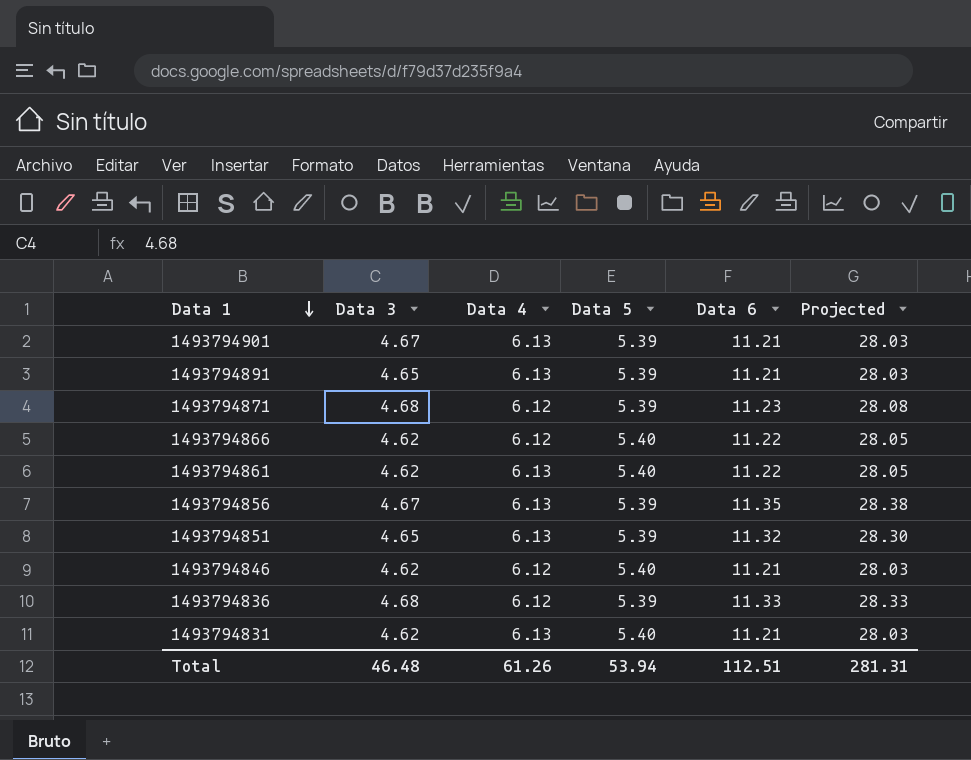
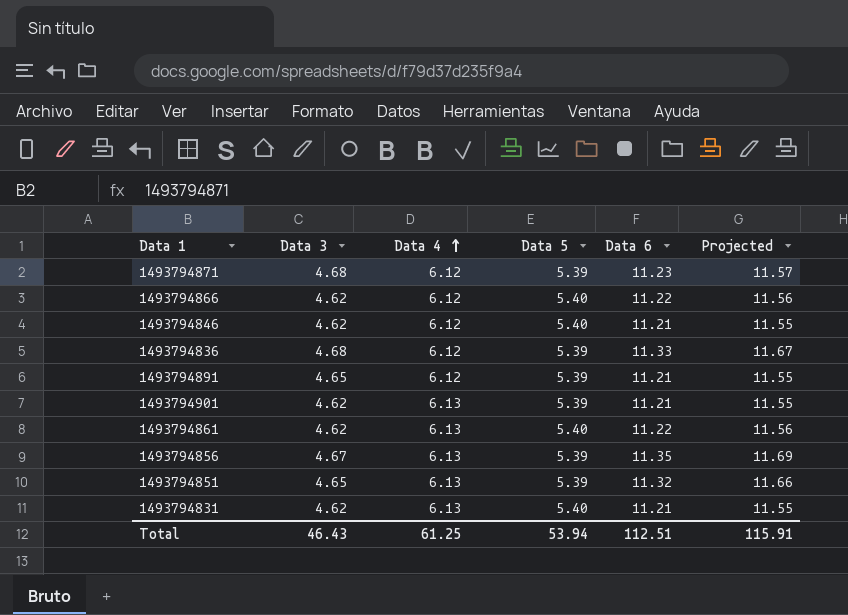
row order: Data 1 descending -> Data 4 ascending
column Projected | formula: [Data 6] * 2.5 -> [Data 6] * 1.03
1493794891 | Data 4: 6.13 -> 6.12
1493794901 | Data 3: 4.67 -> 4.62
Total | Data 3: 46.48 -> 46.43
Total | Data 4: 61.26 -> 61.25
Total | Projected: 281.31 -> 115.91

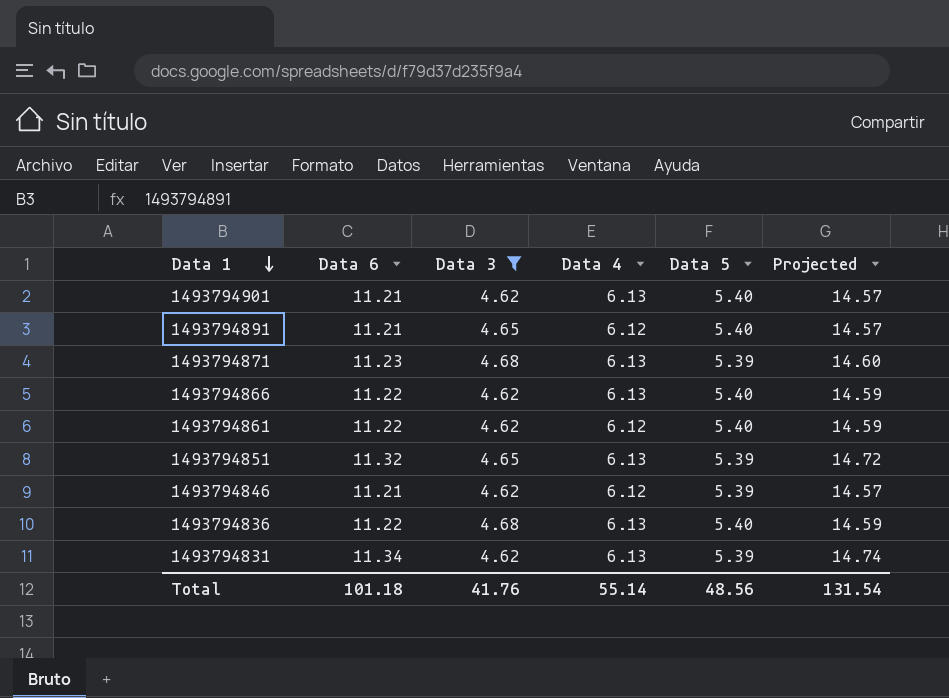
filter: none -> Data 3 != 4.67
row order: Data 4 ascending -> Data 1 descending
column Data 6 | position: 5 -> 2
column Projected | formula: [Data 6] * 1.03 -> [Data 6] * 1.3
1493794901 | Data 5: 5.39 -> 5.40
1493794891 | Data 5: 5.39 -> 5.40
1493794871 | Data 4: 6.12 -> 6.13
1493794866 | Data 4: 6.12 -> 6.13
1493794861 | Data 4: 6.13 -> 6.12
1493794846 | Data 5: 5.40 -> 5.39
1493794836 | Data 6: 11.33 -> 11.22
1493794836 | Data 4: 6.12 -> 6.13
1493794836 | Data 5: 5.39 -> 5.40
1493794831 | Data 6: 11.21 -> 11.34
1493794831 | Data 5: 5.40 -> 5.39
Total | Data 6: 112.51 -> 101.18
Total | Data 3: 46.43 -> 41.76
Total | Data 4: 61.25 -> 55.14
Total | Data 5: 53.94 -> 48.56
Total | Projected: 115.91 -> 131.54

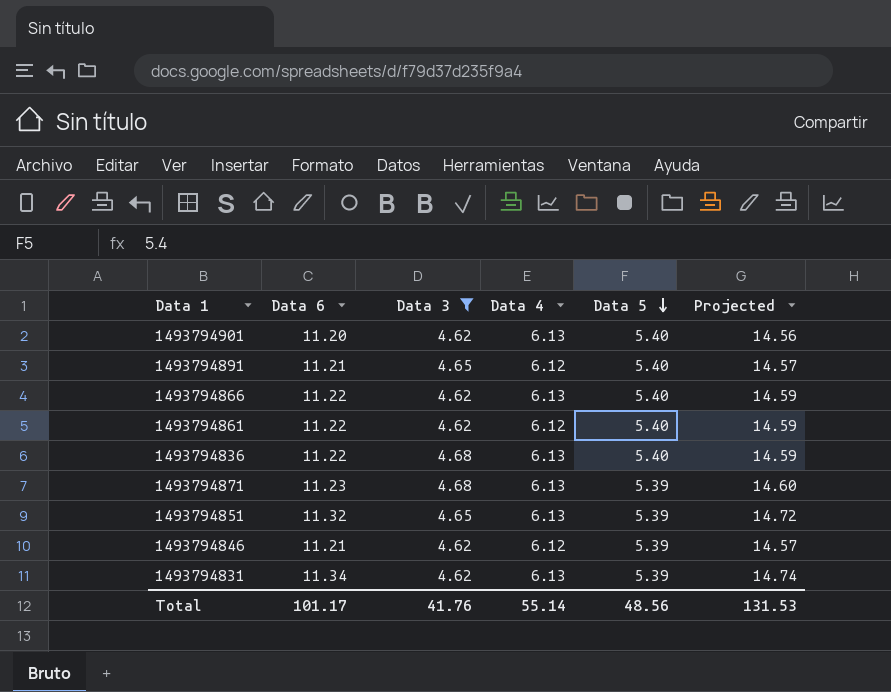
row order: Data 1 descending -> Data 5 descending
1493794901 | Data 6: 11.21 -> 11.20
1493794901 | Projected: 14.57 -> 14.56
Total | Data 6: 101.18 -> 101.17
Total | Projected: 131.54 -> 131.53

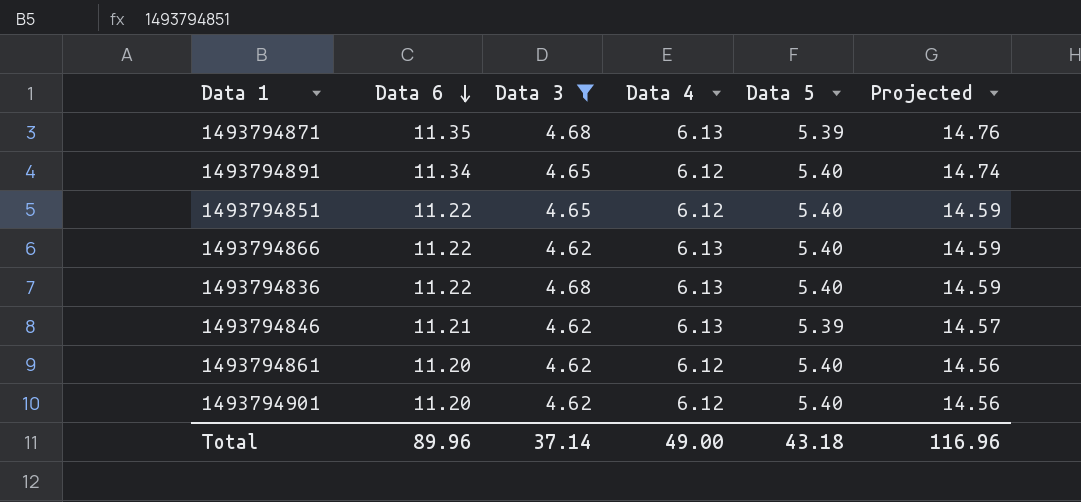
row order: Data 5 descending -> Data 6 descending
row 1493794831: 11.34 | 4.62 | 6.13 | 5.39 | 14.74 -> none
1493794871 | Data 6: 11.23 -> 11.35
1493794871 | Projected: 14.60 -> 14.76
1493794891 | Data 6: 11.21 -> 11.34
1493794891 | Projected: 14.57 -> 14.74
1493794851 | Data 6: 11.32 -> 11.22
1493794851 | Data 4: 6.13 -> 6.12
1493794851 | Data 5: 5.39 -> 5.40
1493794851 | Projected: 14.72 -> 14.59
1493794846 | Data 4: 6.12 -> 6.13
1493794861 | Data 6: 11.22 -> 11.20
1493794861 | Projected: 14.59 -> 14.56
1493794901 | Data 4: 6.13 -> 6.12
Total | Data 6: 101.17 -> 89.96
Total | Data 3: 41.76 -> 37.14
Total | Data 4: 55.14 -> 49.00
Total | Data 5: 48.56 -> 43.18
Total | Projected: 131.53 -> 116.96

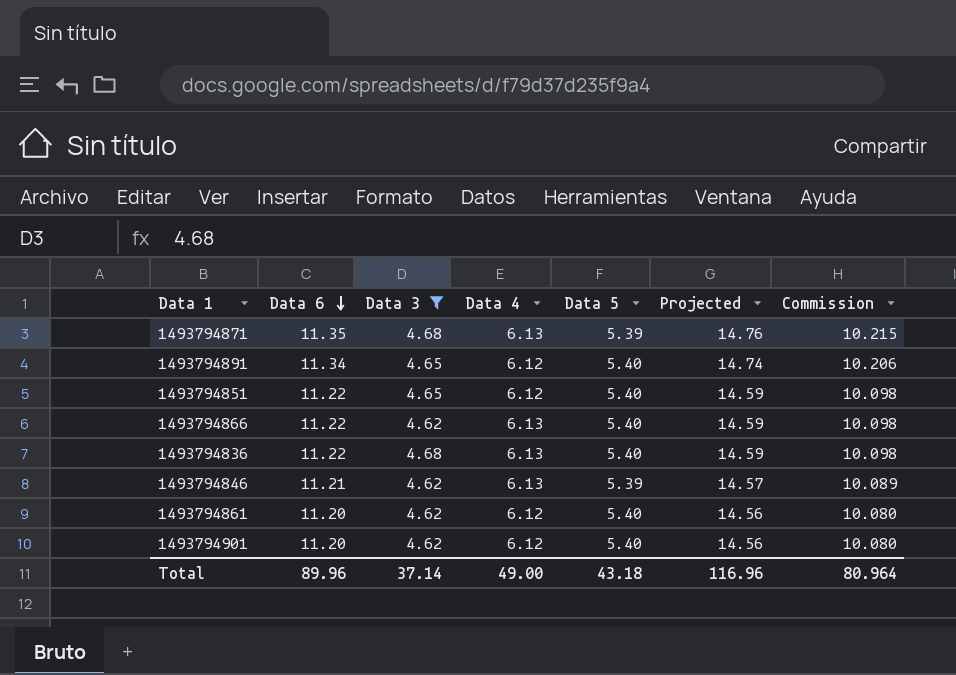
column Commission | formula: none -> [Data 6] * 0.9

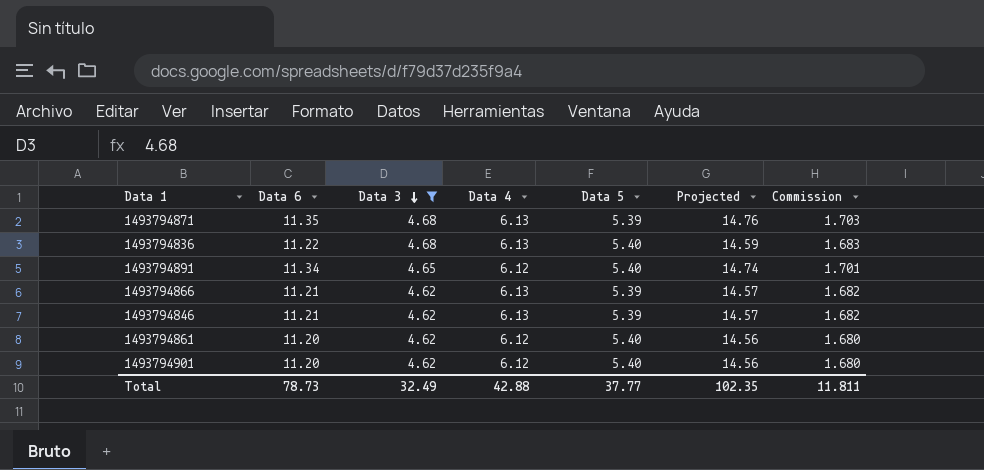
row order: Data 6 descending -> Data 3 descending
column Commission | formula: [Data 6] * 0.9 -> [Data 6] * 0.15
row 1493794851: 11.22 | 4.65 | 6.12 | 5.40 | 14.59 | 10.098 -> none
1493794866 | Data 6: 11.22 -> 11.21
1493794866 | Data 5: 5.40 -> 5.39
1493794866 | Projected: 14.59 -> 14.57
Total | Data 6: 89.96 -> 78.73
Total | Data 3: 37.14 -> 32.49
Total | Data 4: 49.00 -> 42.88
Total | Data 5: 43.18 -> 37.77
Total | Projected: 116.96 -> 102.35
Total | Commission: 80.964 -> 11.811

